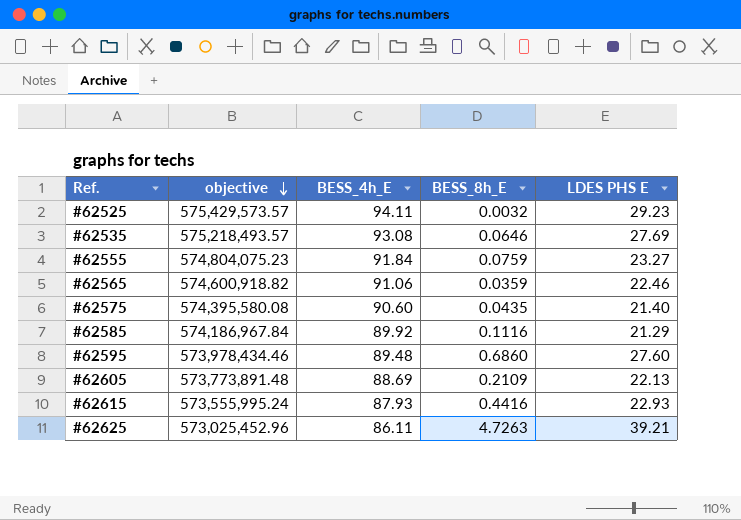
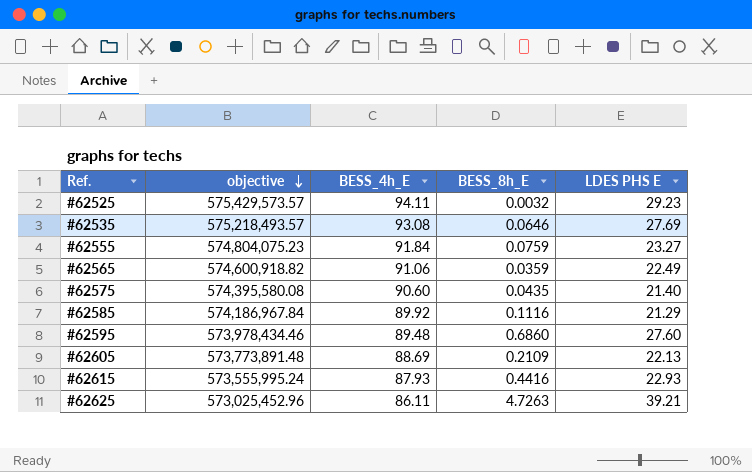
#62565 | LDES PHS E: 22.46 -> 22.49

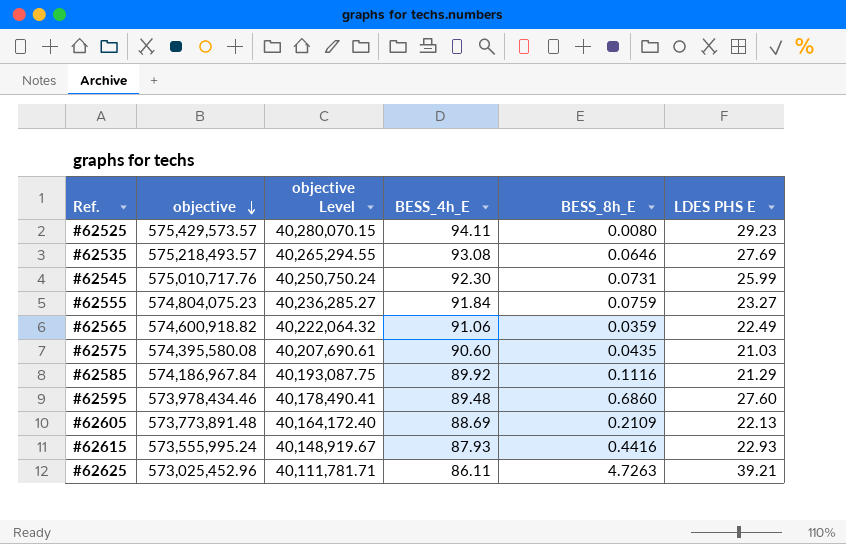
column objective Level | formula: none -> [objective] * 0.07
#62525 | BESS_8h_E: 0.0032 -> 0.0080
row #62545: none -> 575,010,717.76 | 40,250,750.24 | 92.30 | 0.0731 | 25.99
#62575 | LDES PHS E: 21.40 -> 21.03

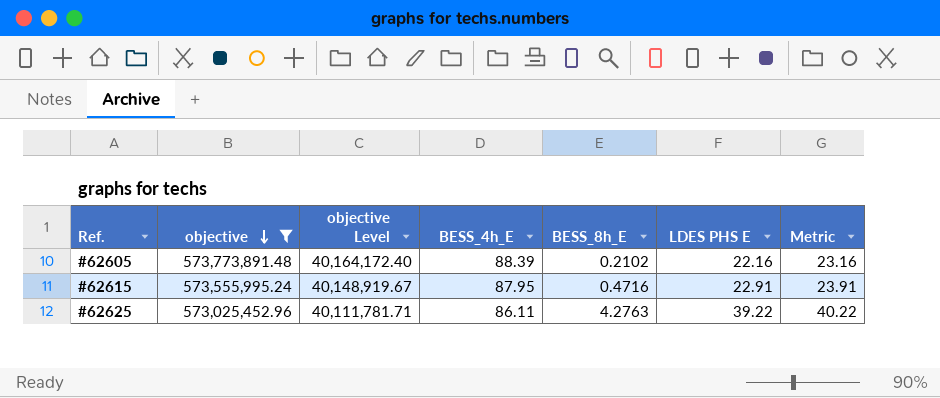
filter: none -> objective <= 573,773,891.48
column Metric | formula: none -> [LDES PHS E] + 1
#62605 | BESS_4h_E: 88.69 -> 88.39
#62605 | BESS_8h_E: 0.2109 -> 0.2102
#62605 | LDES PHS E: 22.13 -> 22.16
#62615 | BESS_4h_E: 87.93 -> 87.95
#62615 | BESS_8h_E: 0.4416 -> 0.4716
#62615 | LDES PHS E: 22.93 -> 22.91
#62625 | BESS_8h_E: 4.7263 -> 4.2763
#62625 | LDES PHS E: 39.21 -> 39.22

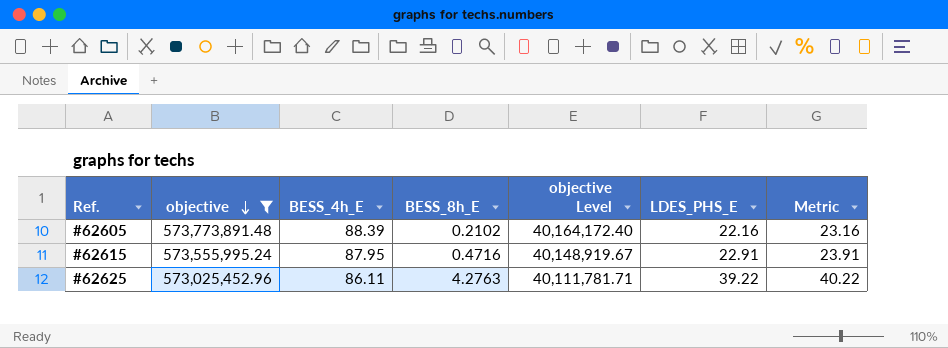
column objective Level | position: 3 -> 5
column name: LDES PHS E -> LDES_PHS_E

